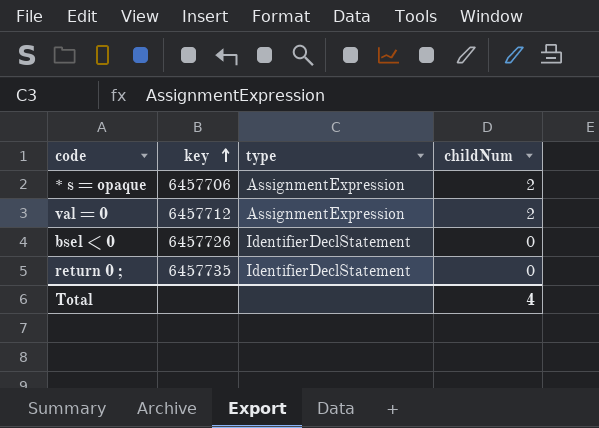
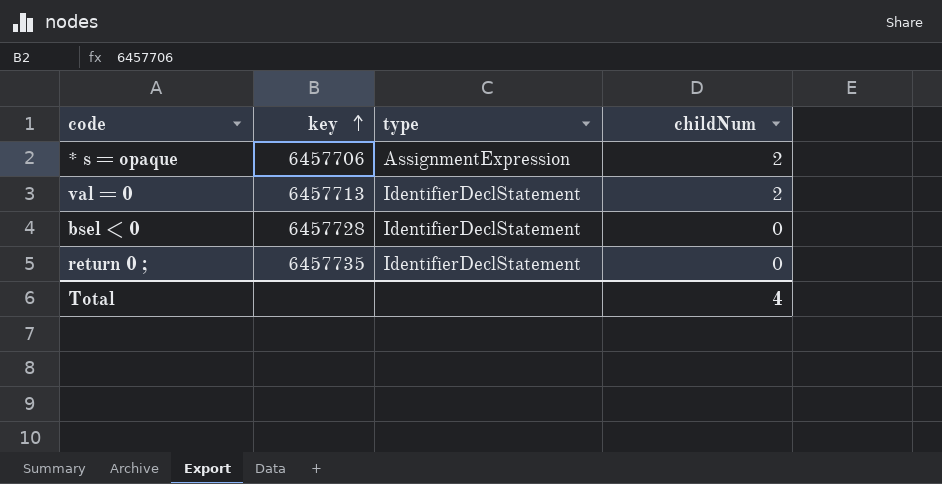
val = 0 | key: 6457712 -> 6457713
val = 0 | type: AssignmentExpression -> IdentifierDeclStatement
bsel < 0 | key: 6457726 -> 6457728

